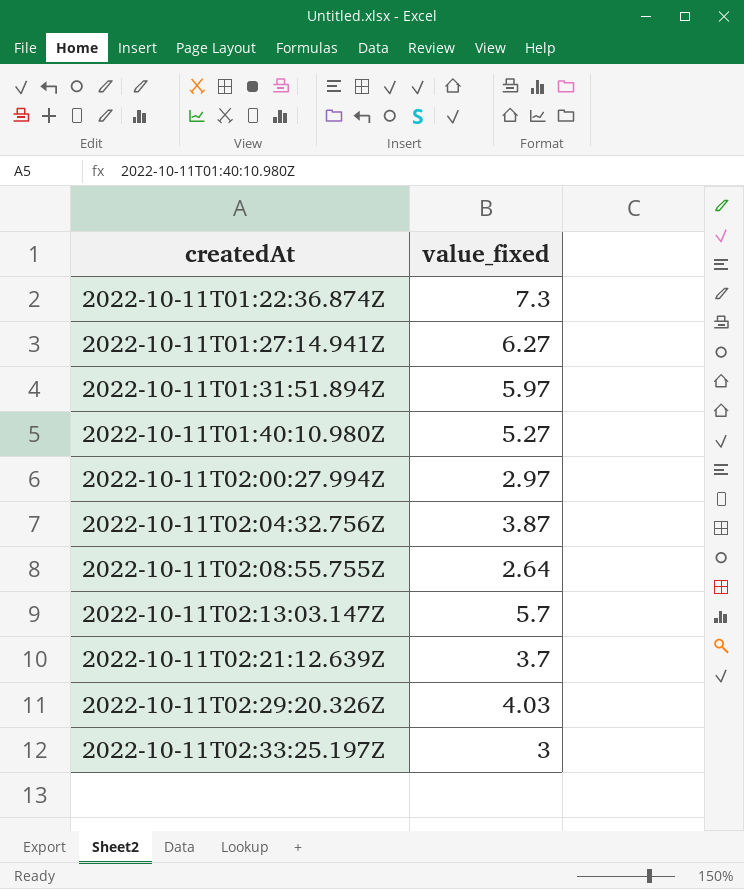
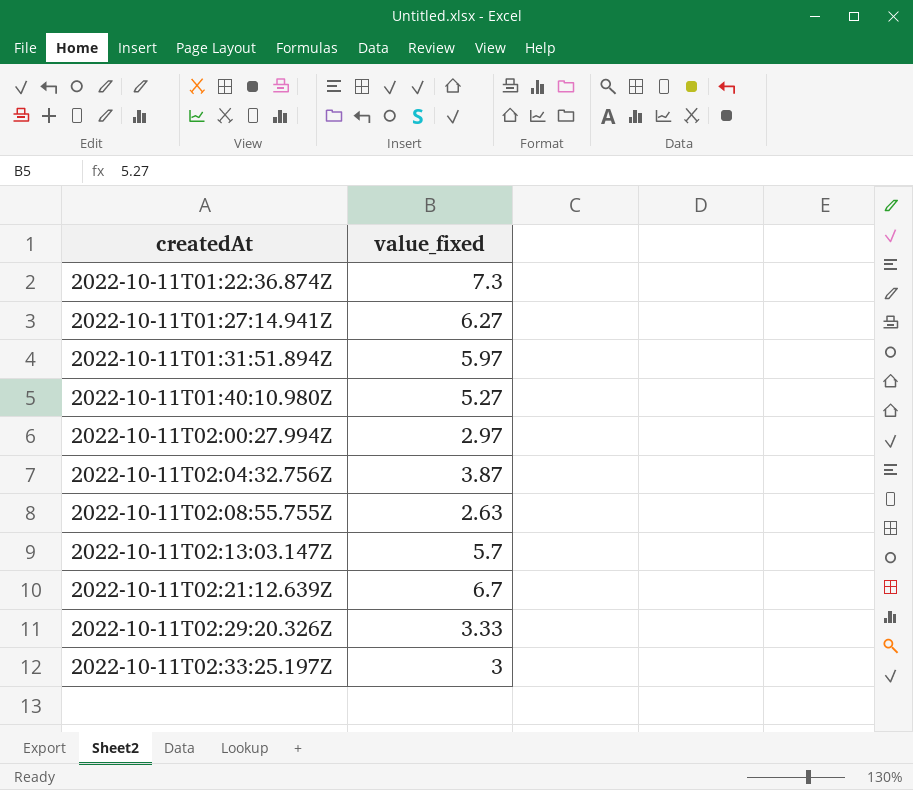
2022-10-11T02:08:55.755Z | value_fixed: 2.64 -> 2.63
2022-10-11T02:21:12.639Z | value_fixed: 3.7 -> 6.7
2022-10-11T02:29:20.326Z | value_fixed: 4.03 -> 3.33

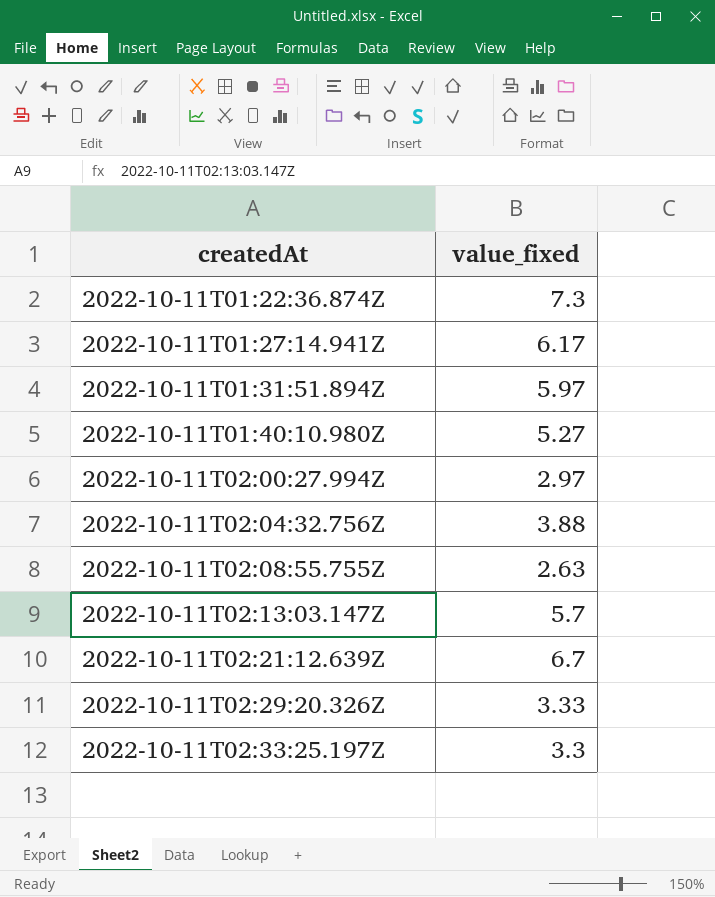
2022-10-11T01:27:14.941Z | value_fixed: 6.27 -> 6.17
2022-10-11T02:04:32.756Z | value_fixed: 3.87 -> 3.88
2022-10-11T02:33:25.197Z | value_fixed: 3 -> 3.3

